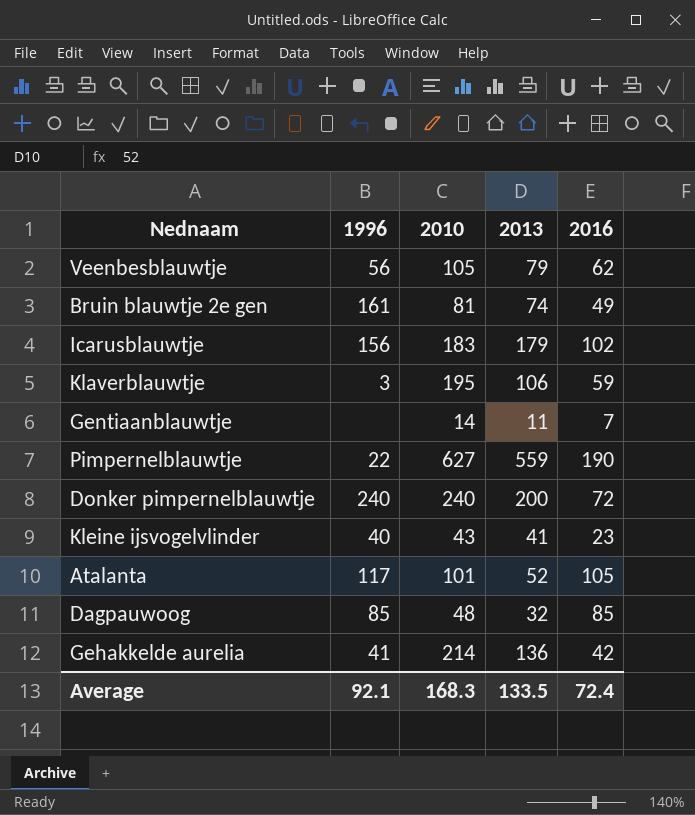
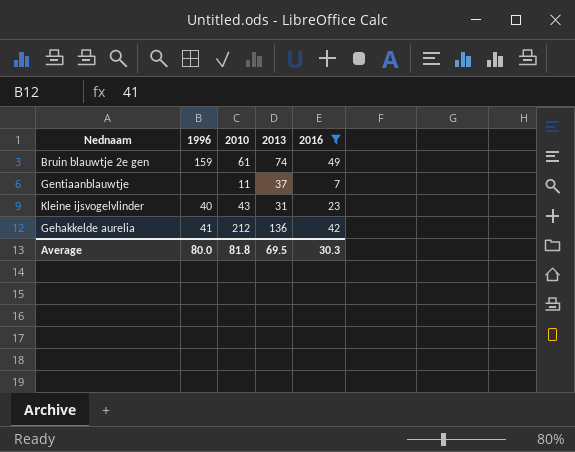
filter: none -> 2016 <= 49
Bruin blauwtje 2e gen | 1996: 161 -> 159
Bruin blauwtje 2e gen | 2010: 81 -> 61
Gentiaanblauwtje | 2010: 14 -> 11
Gentiaanblauwtje | 2013: 11 -> 37
Kleine ijsvogelvlinder | 2013: 41 -> 31
Gehakkelde aurelia | 2010: 214 -> 212
Average | 1996: 92.1 -> 80.0
Average | 2010: 168.3 -> 81.8
Average | 2013: 133.5 -> 69.5
Average | 2016: 72.4 -> 30.3

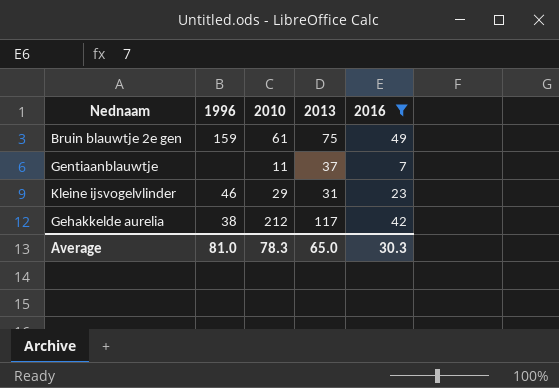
Bruin blauwtje 2e gen | 2013: 74 -> 75
Kleine ijsvogelvlinder | 1996: 40 -> 46
Kleine ijsvogelvlinder | 2010: 43 -> 29
Gehakkelde aurelia | 1996: 41 -> 38
Gehakkelde aurelia | 2013: 136 -> 117
Average | 1996: 80.0 -> 81.0
Average | 2010: 81.8 -> 78.3
Average | 2013: 69.5 -> 65.0

